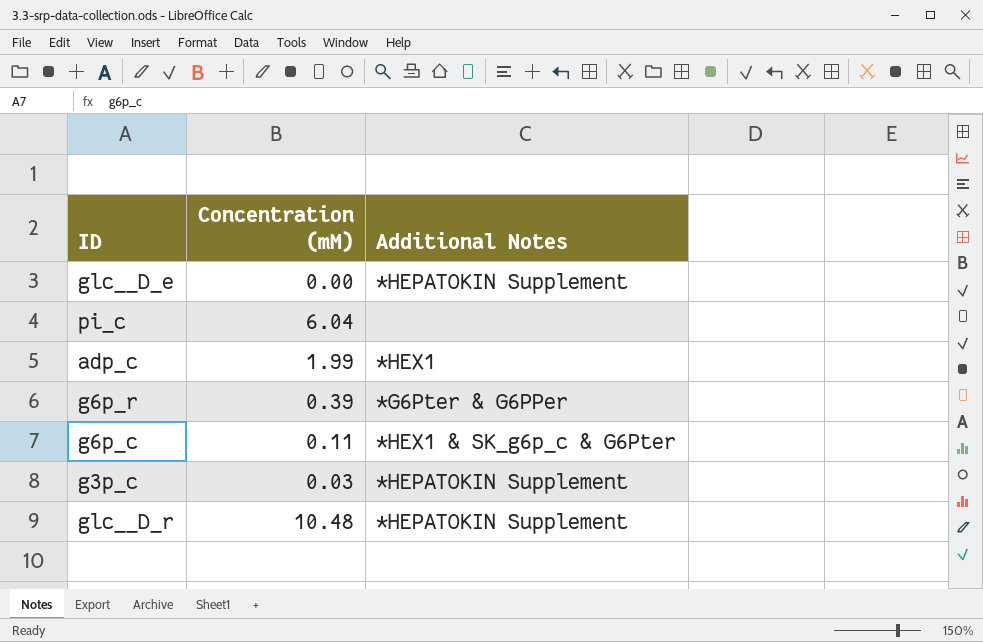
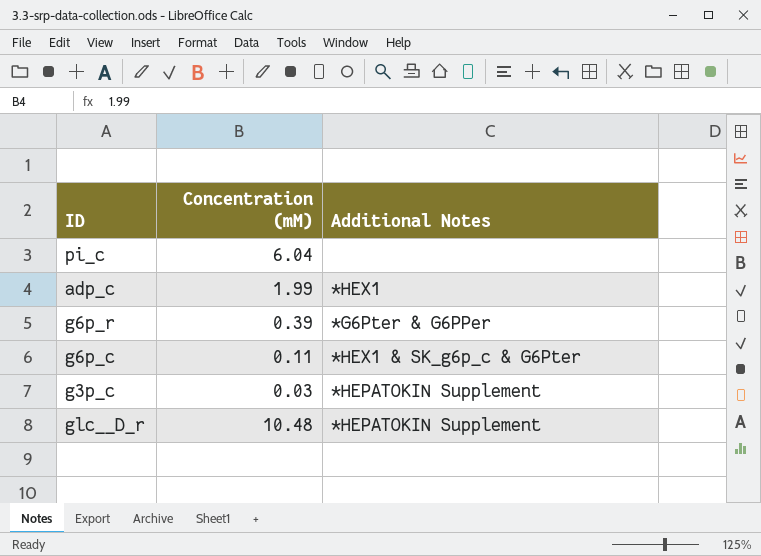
row glc__D_e: 0.00 | *HEPATOKIN Supplement -> none

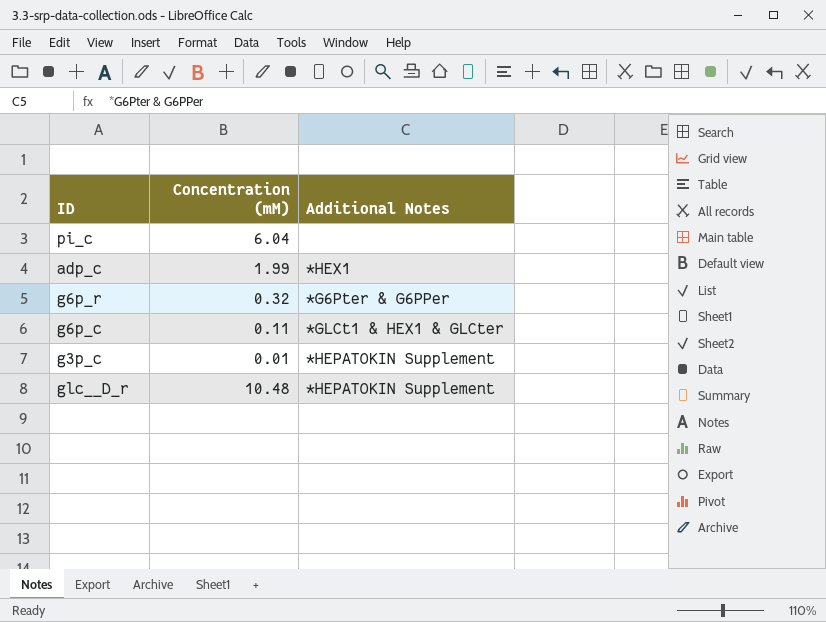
g6p_r | Concentration (mM): 0.39 -> 0.32
g6p_c | Additional Notes: *HEX1 & SK_g6p_c & G6Pter -> *GLCt1 & HEX1 & GLCter
g3p_c | Concentration (mM): 0.03 -> 0.01

